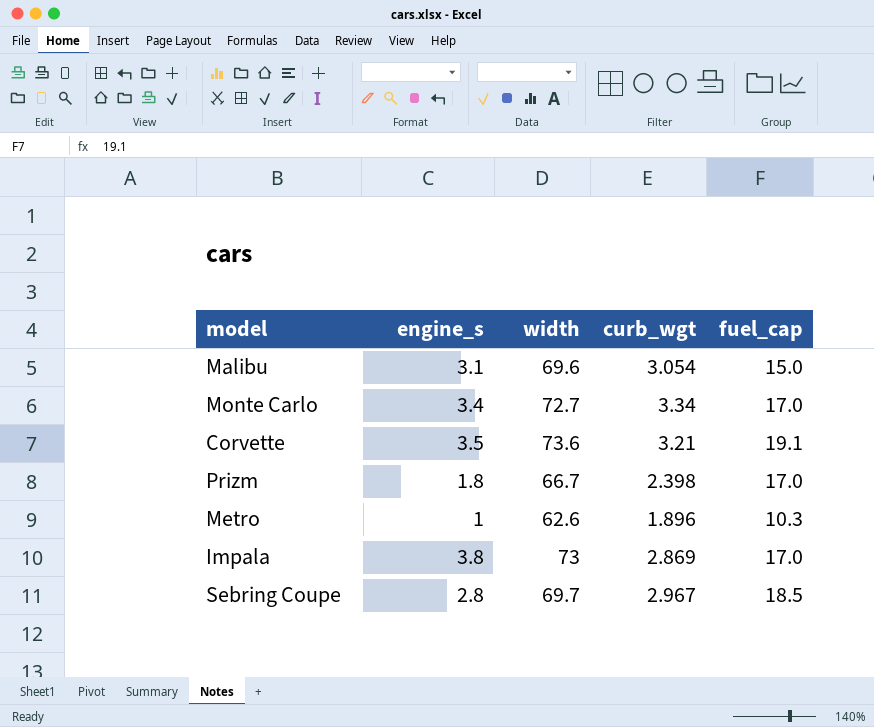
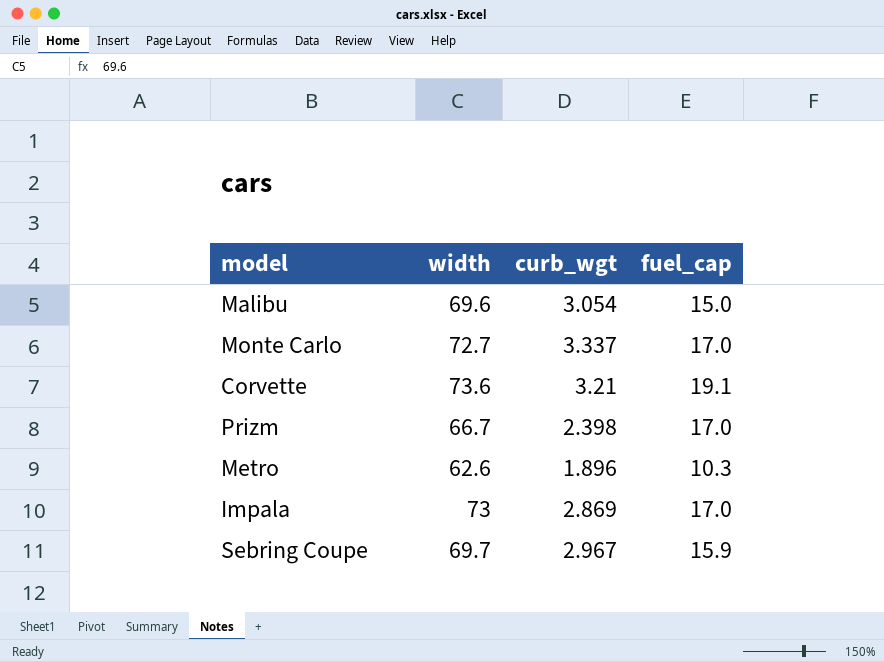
column engine_s | position: 2 -> none
Monte Carlo | curb_wgt: 3.34 -> 3.337
Sebring Coupe | fuel_cap: 18.5 -> 15.9

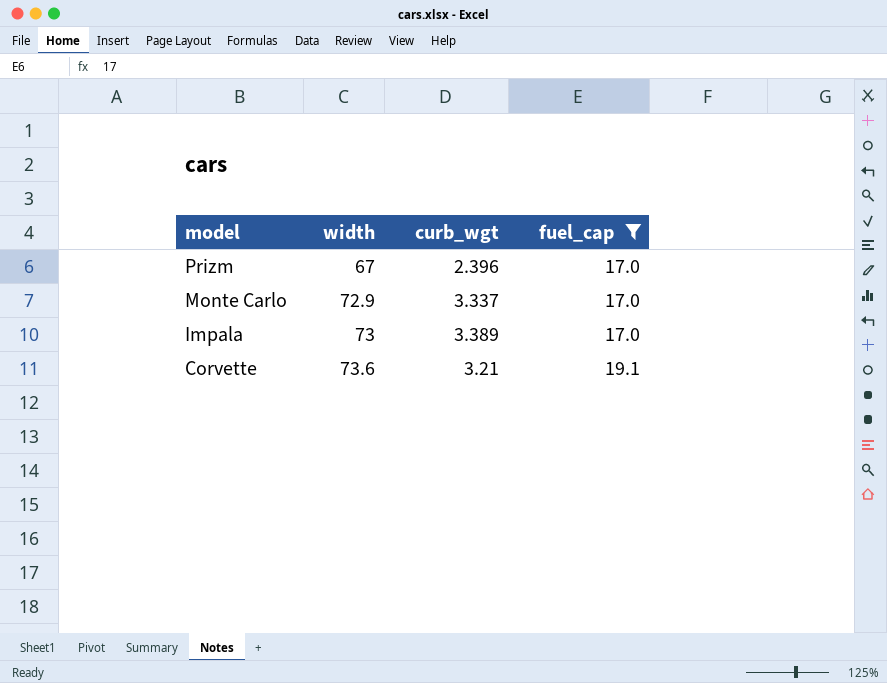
filter: none -> fuel_cap >= 17.0
row order: none -> model descending
Prizm | width: 66.7 -> 67
Prizm | curb_wgt: 2.398 -> 2.396
Monte Carlo | width: 72.7 -> 72.9
Impala | curb_wgt: 2.869 -> 3.389

